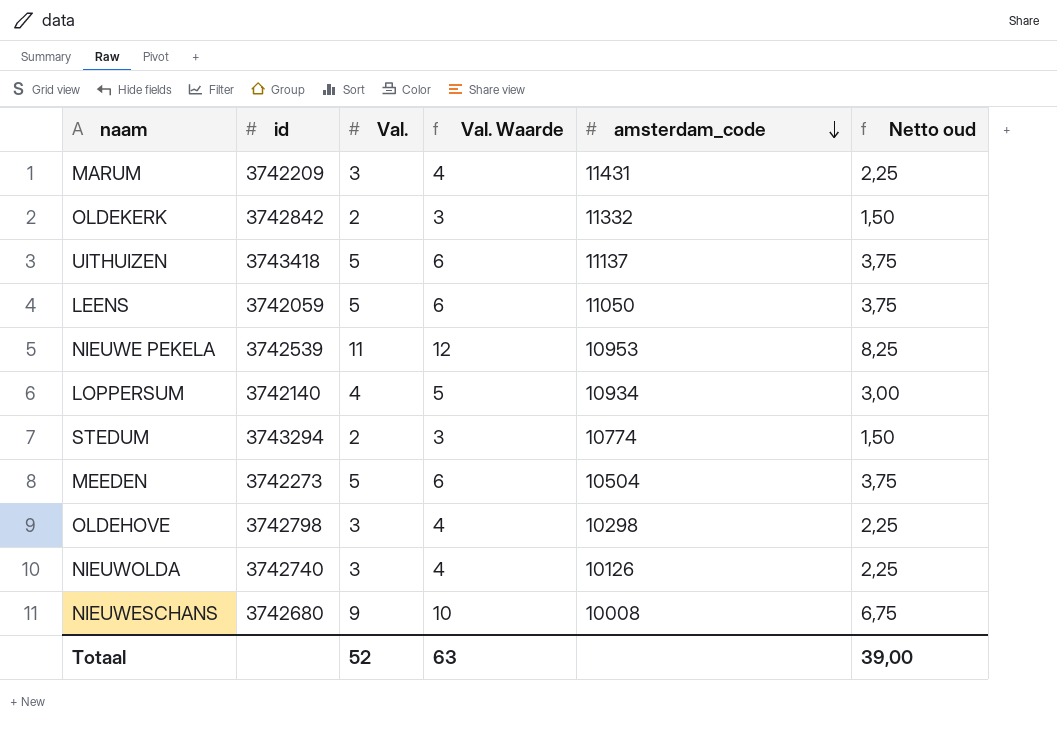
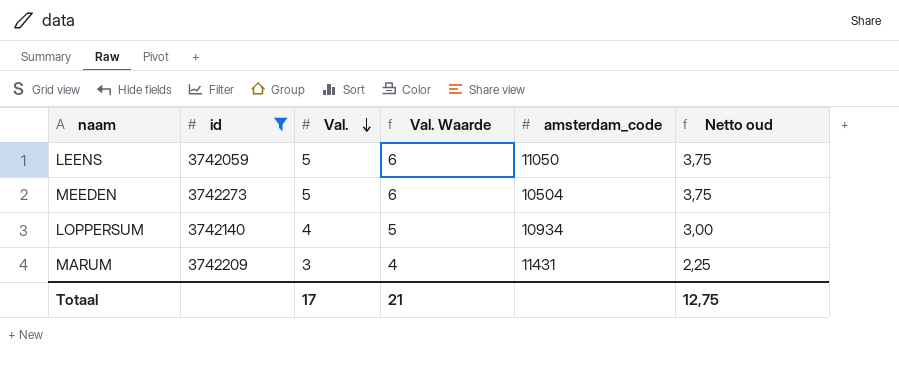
filter: none -> id <= 3742273
row order: amsterdam_code descending -> Val. descending
Totaal | Val.: 52 -> 17
Totaal | Val. Waarde: 63 -> 21
Totaal | Netto oud: 39,00 -> 12,75

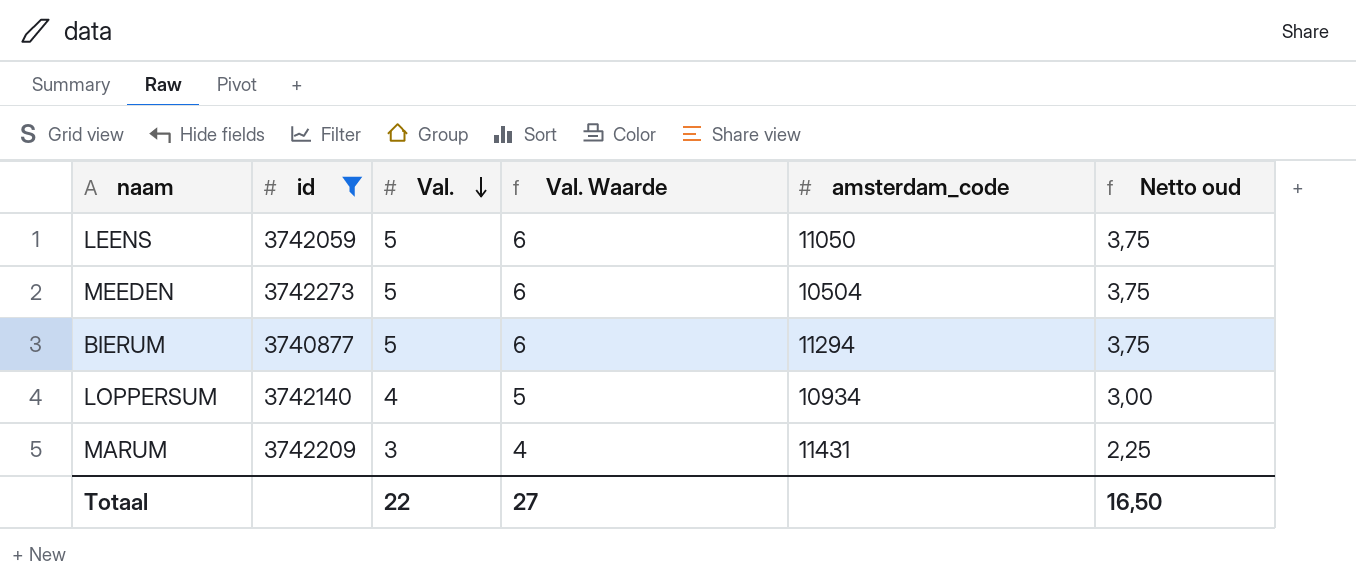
row BIERUM: none -> 3740877 | 5 | 6 | 11294 | 3,75
Totaal | Val.: 17 -> 22
Totaal | Val. Waarde: 21 -> 27
Totaal | Netto oud: 12,75 -> 16,50

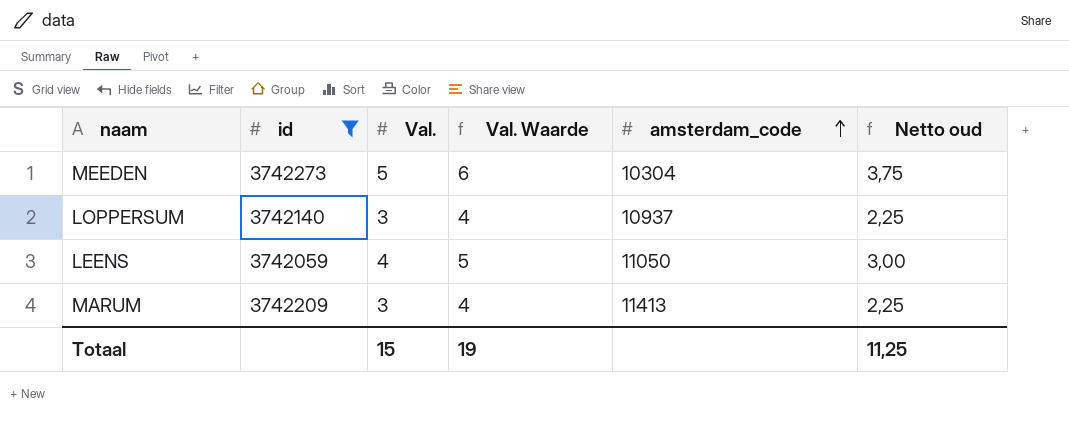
row order: Val. descending -> amsterdam_code ascending
row BIERUM: 3740877 | 5 | 6 | 11294 | 3,75 -> none
MEEDEN | amsterdam_code: 10504 -> 10304
LOPPERSUM | Val.: 4 -> 3
LOPPERSUM | Val. Waarde: 5 -> 4
LOPPERSUM | amsterdam_code: 10934 -> 10937
LOPPERSUM | Netto oud: 3,00 -> 2,25
LEENS | Val.: 5 -> 4
LEENS | Val. Waarde: 6 -> 5
LEENS | Netto oud: 3,75 -> 3,00
MARUM | amsterdam_code: 11431 -> 11413
Totaal | Val.: 22 -> 15
Totaal | Val. Waarde: 27 -> 19
Totaal | Netto oud: 16,50 -> 11,25

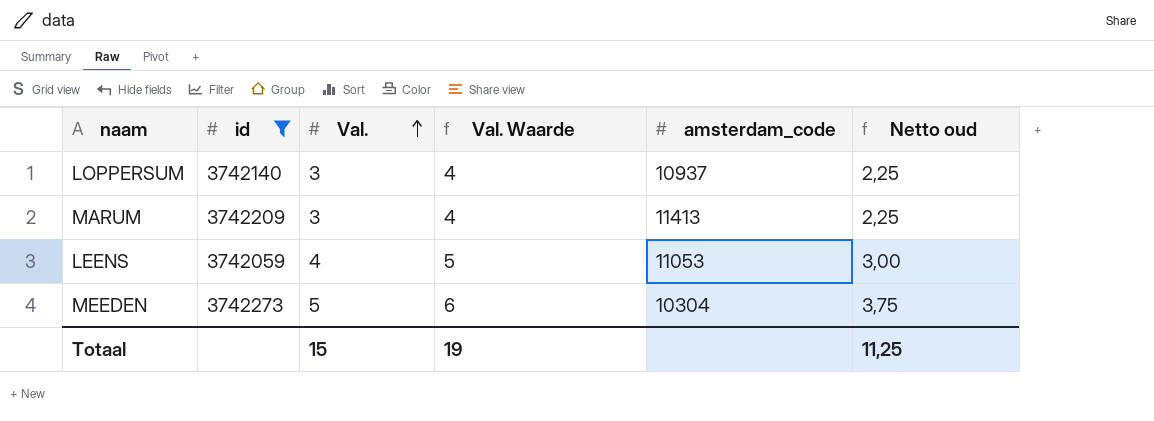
row order: amsterdam_code ascending -> Val. ascending
LEENS | amsterdam_code: 11050 -> 11053

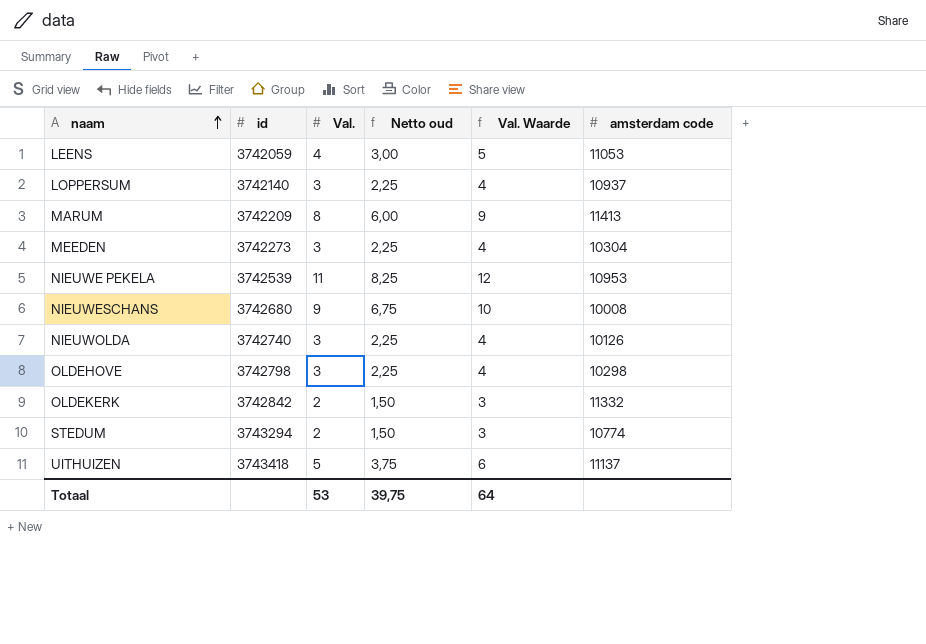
filter: id <= 3742273 -> none
row order: Val. ascending -> naam ascending
column Netto oud | position: 6 -> 4
column name: amsterdam_code -> amsterdam code
MARUM | Val.: 3 -> 8
MARUM | Netto oud: 2,25 -> 6,00
MARUM | Val. Waarde: 4 -> 9
MEEDEN | Val.: 5 -> 3
MEEDEN | Netto oud: 3,75 -> 2,25
MEEDEN | Val. Waarde: 6 -> 4
Totaal | Val.: 15 -> 53
Totaal | Netto oud: 11,25 -> 39,75
Totaal | Val. Waarde: 19 -> 64

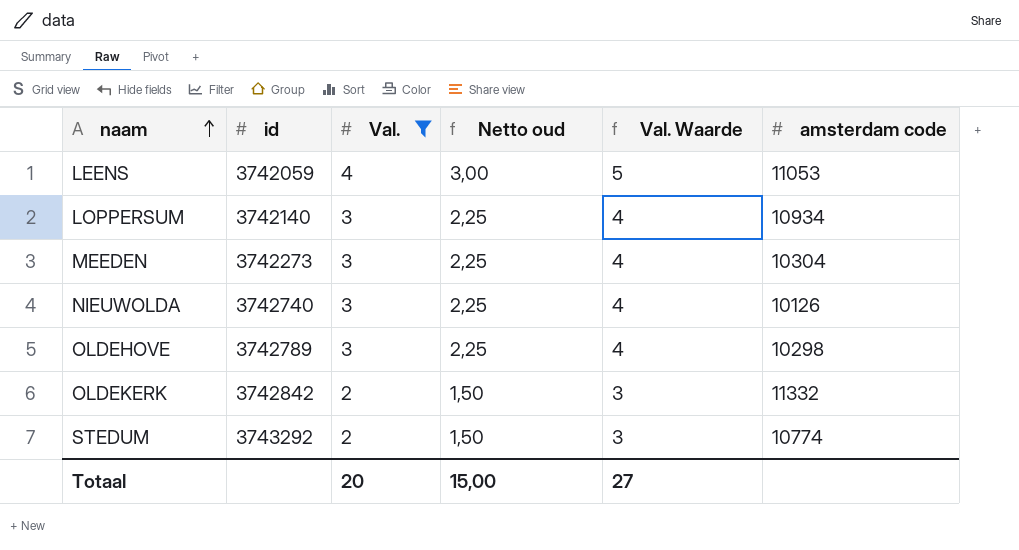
filter: none -> Val. <= 4
LOPPERSUM | amsterdam code: 10937 -> 10934
OLDEHOVE | id: 3742798 -> 3742789
STEDUM | id: 3743294 -> 3743292
Totaal | Val.: 53 -> 20
Totaal | Netto oud: 39,75 -> 15,00
Totaal | Val. Waarde: 64 -> 27

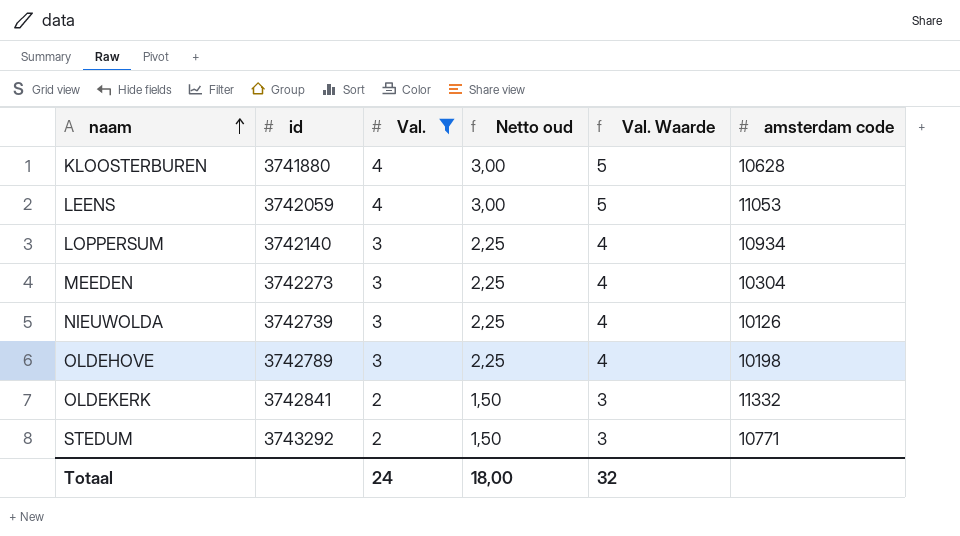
row KLOOSTERBUREN: none -> 3741880 | 4 | 3,00 | 5 | 10628
NIEUWOLDA | id: 3742740 -> 3742739
OLDEHOVE | amsterdam code: 10298 -> 10198
OLDEKERK | id: 3742842 -> 3742841
STEDUM | amsterdam code: 10774 -> 10771
Totaal | Val.: 20 -> 24
Totaal | Netto oud: 15,00 -> 18,00
Totaal | Val. Waarde: 27 -> 32

